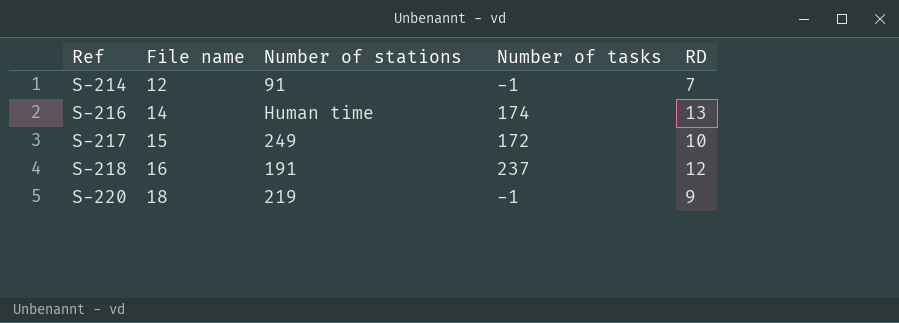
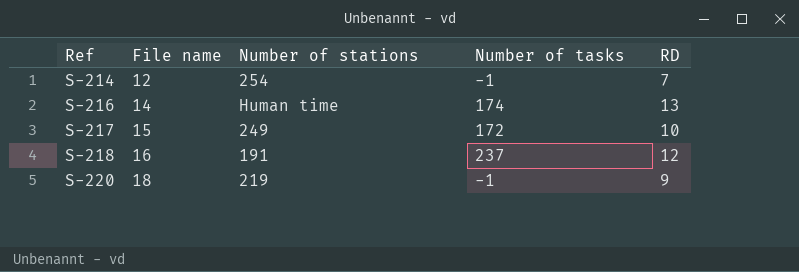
S-214 | Number of stations: 91 -> 254

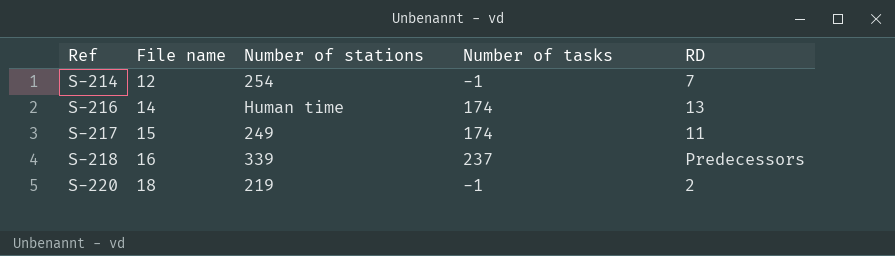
S-217 | Number of tasks: 172 -> 174
S-217 | RD: 10 -> 11
S-218 | Number of stations: 191 -> 339
S-218 | RD: 12 -> Predecessors
S-220 | RD: 9 -> 2

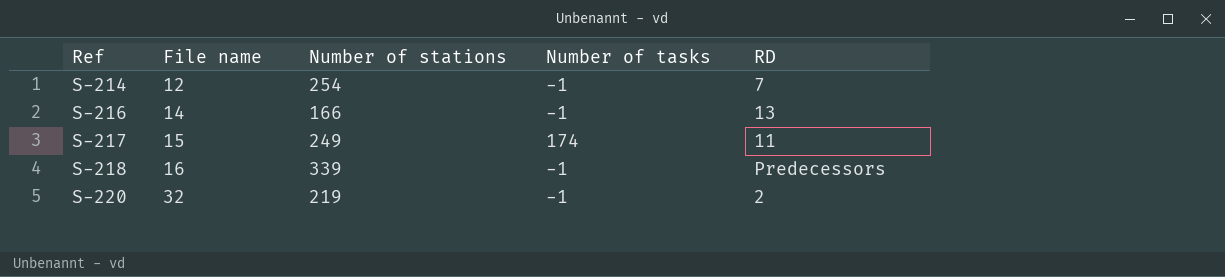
S-216 | Number of stations: Human time -> 166
S-216 | Number of tasks: 174 -> -1
S-218 | Number of tasks: 237 -> -1
S-220 | File name: 18 -> 32

